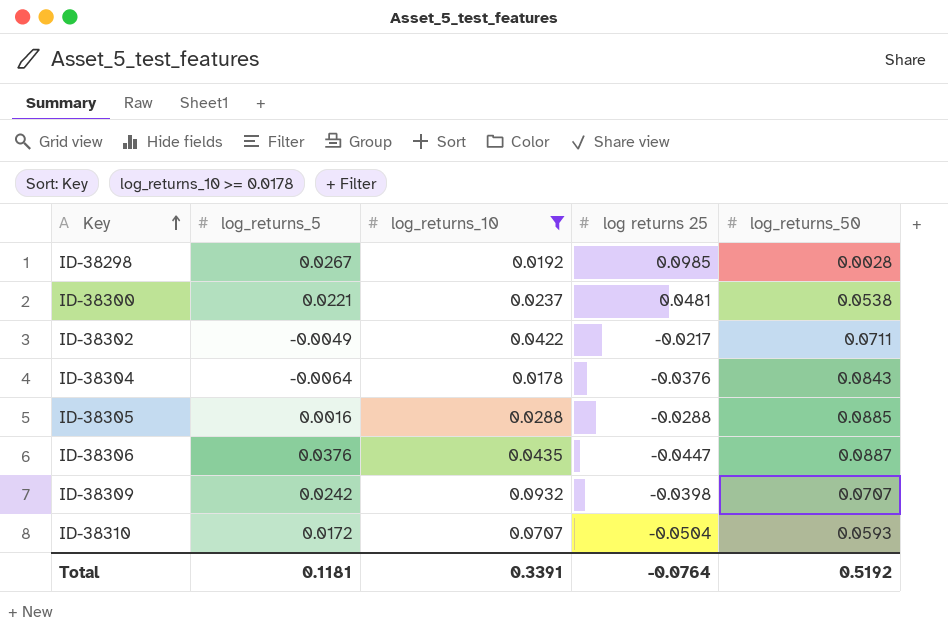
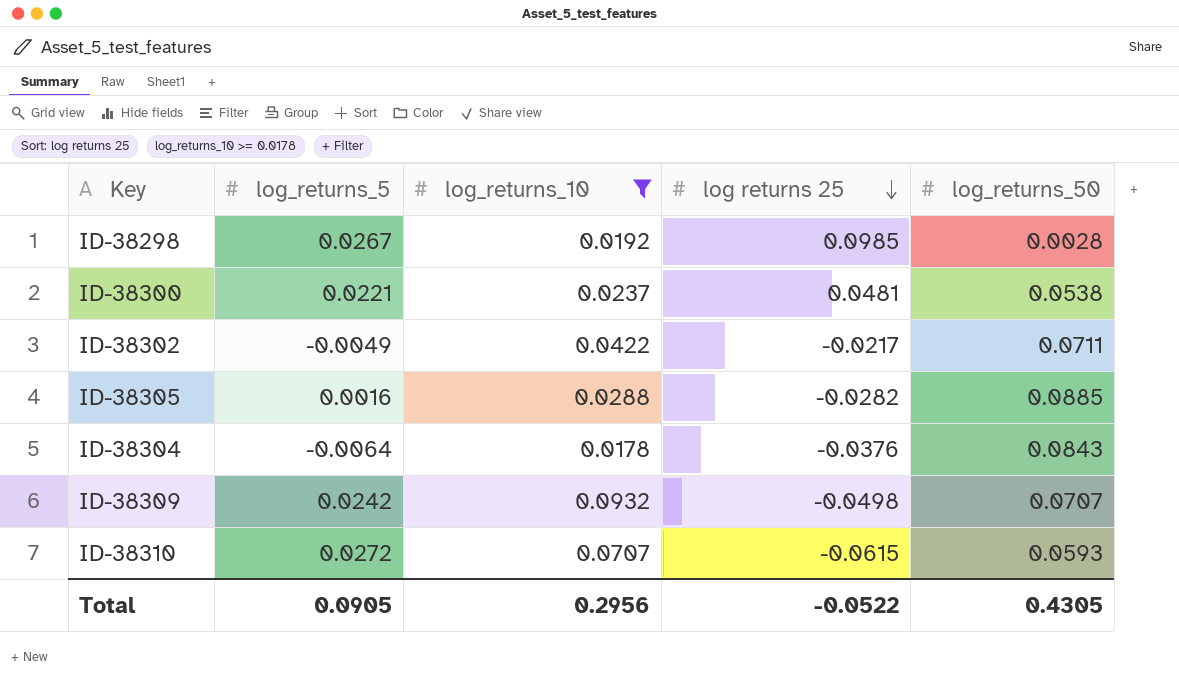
row order: Key ascending -> log returns 25 descending
row ID-38306: 0.0376 | 0.0435 | -0.0447 | 0.0887 -> none
ID-38305 | log returns 25: -0.0288 -> -0.0282
ID-38309 | log returns 25: -0.0398 -> -0.0498
ID-38310 | log_returns_5: 0.0172 -> 0.0272
ID-38310 | log returns 25: -0.0504 -> -0.0615
Total | log_returns_5: 0.1181 -> 0.0905
Total | log_returns_10: 0.3391 -> 0.2956
Total | log returns 25: -0.0764 -> -0.0522
Total | log_returns_50: 0.5192 -> 0.4305

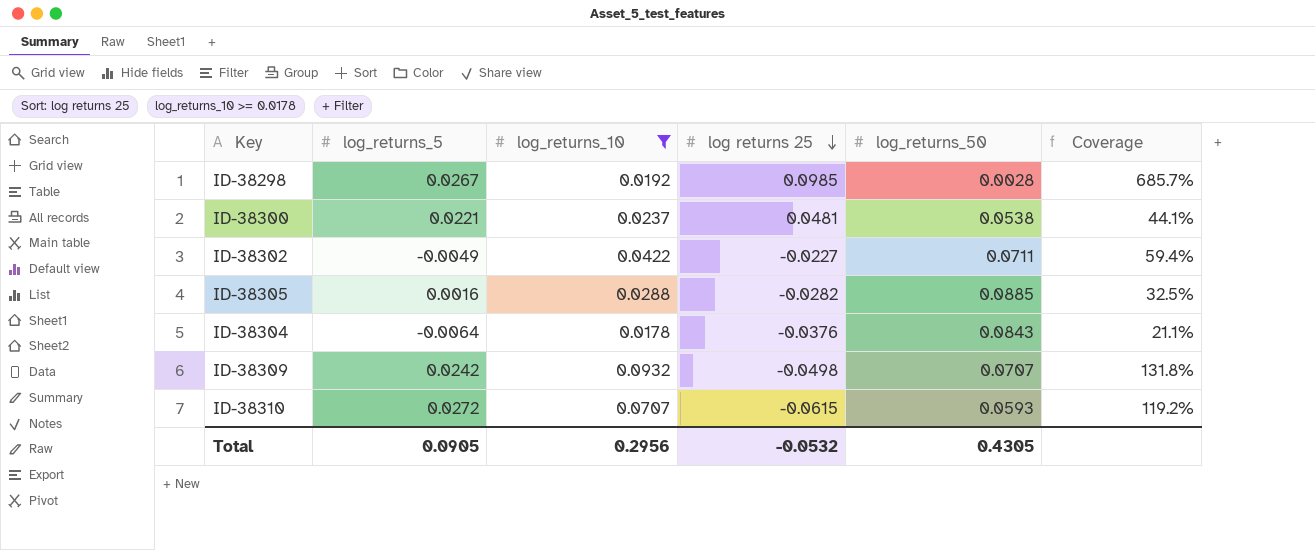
column Coverage | formula: none -> [log_returns_10] / [log_returns_50]
ID-38302 | log returns 25: -0.0217 -> -0.0227
Total | log returns 25: -0.0522 -> -0.0532

